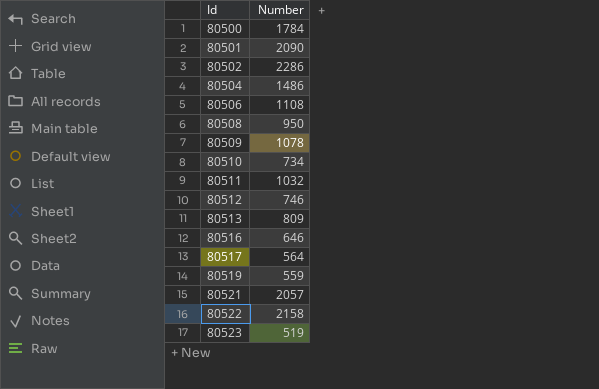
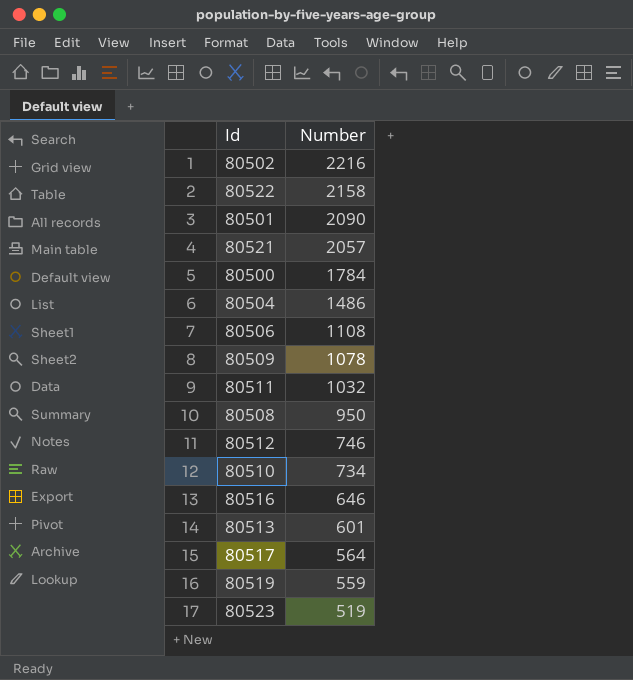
row order: Id ascending -> Number descending
80502 | Number: 2286 -> 2216
80513 | Number: 809 -> 601

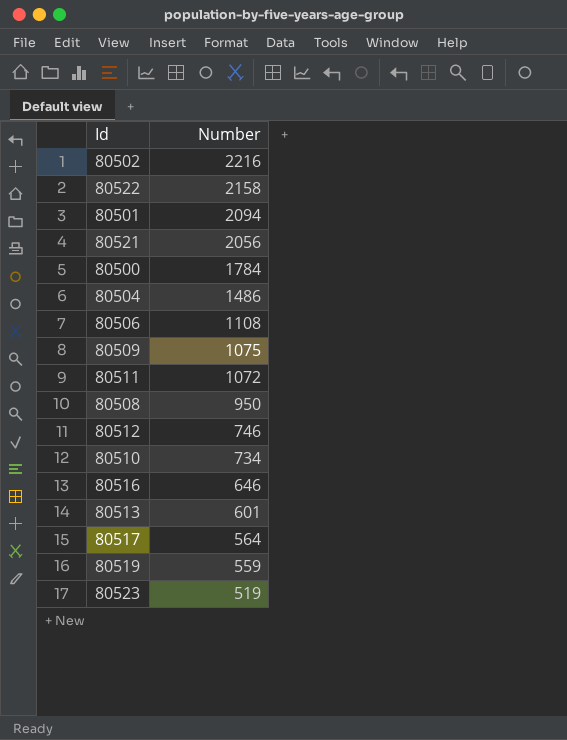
80501 | Number: 2090 -> 2094
80521 | Number: 2057 -> 2056
80509 | Number: 1078 -> 1075
80511 | Number: 1032 -> 1072

